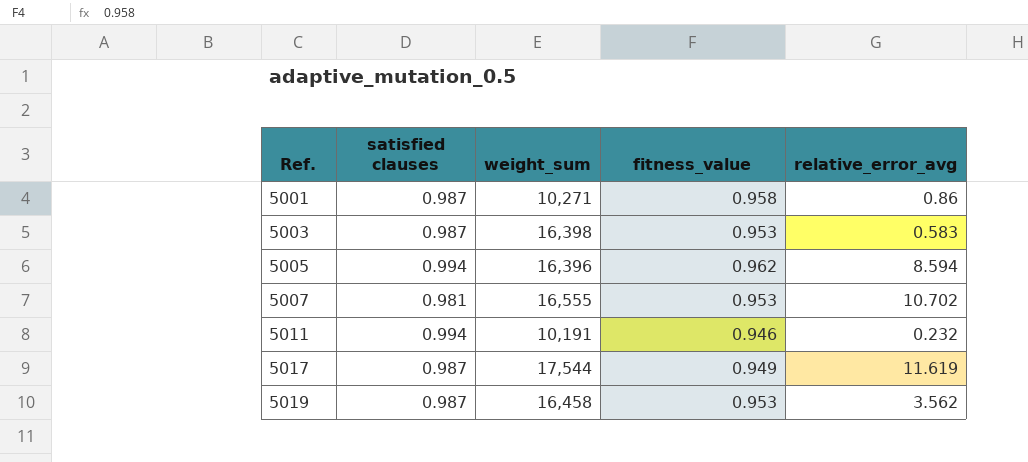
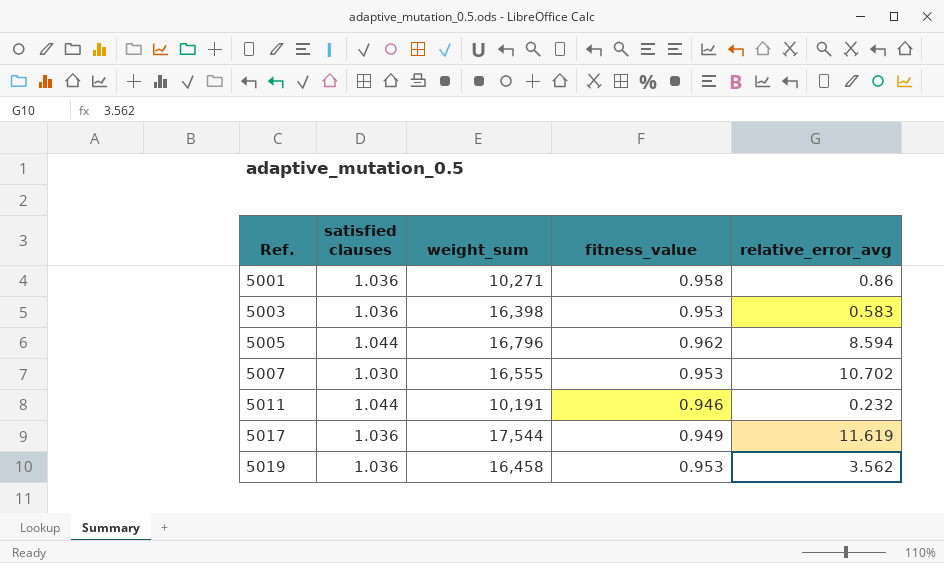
5001 | satisfied clauses: 0.987 -> 1.036
5003 | satisfied clauses: 0.987 -> 1.036
5005 | satisfied clauses: 0.994 -> 1.044
5005 | weight_sum: 16,396 -> 16,796
5007 | satisfied clauses: 0.981 -> 1.030
5011 | satisfied clauses: 0.994 -> 1.044
5017 | satisfied clauses: 0.987 -> 1.036
5019 | satisfied clauses: 0.987 -> 1.036

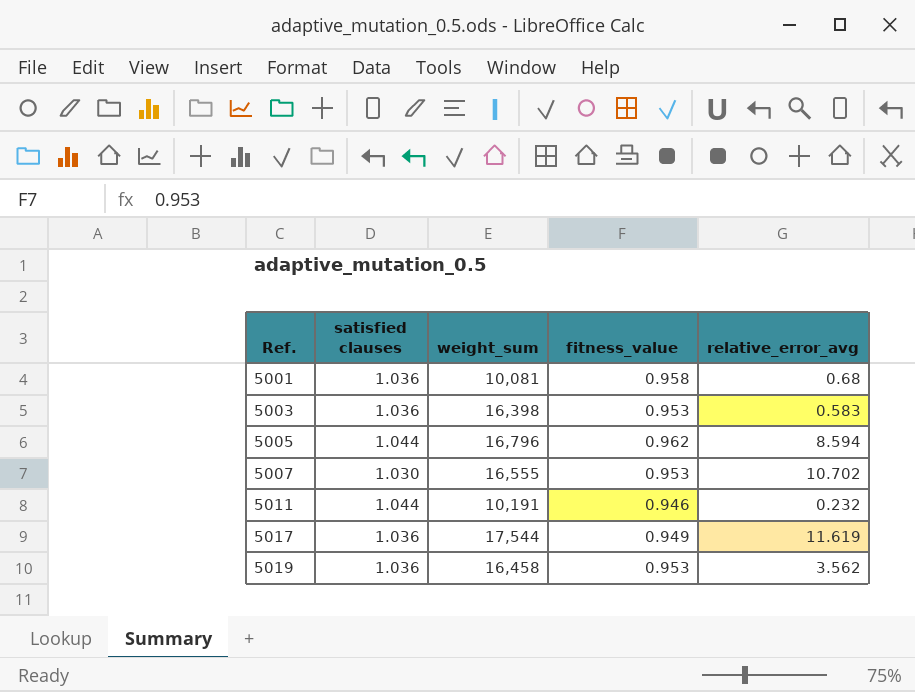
5001 | weight_sum: 10,271 -> 10,081
5001 | relative_error_avg: 0.86 -> 0.68

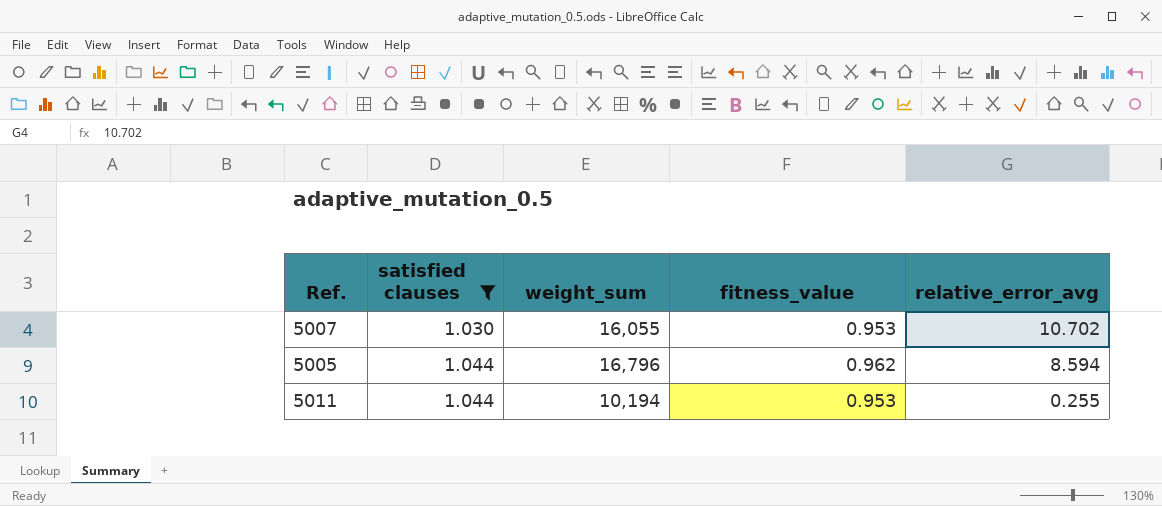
filter: none -> satisfied clauses != 1.036
row order: Ref. ascending -> satisfied clauses ascending
5007 | weight_sum: 16,555 -> 16,055
5011 | weight_sum: 10,191 -> 10,194
5011 | fitness_value: 0.946 -> 0.953
5011 | relative_error_avg: 0.232 -> 0.255

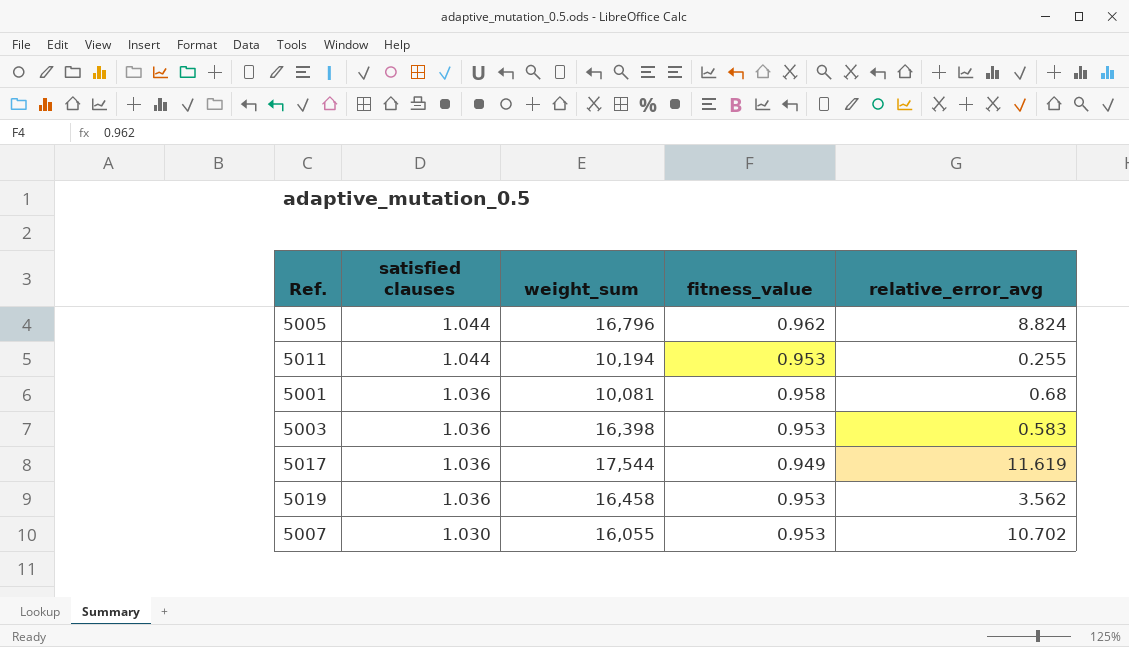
filter: satisfied clauses != 1.036 -> none
row order: satisfied clauses ascending -> satisfied clauses descending
5005 | relative_error_avg: 8.594 -> 8.824

